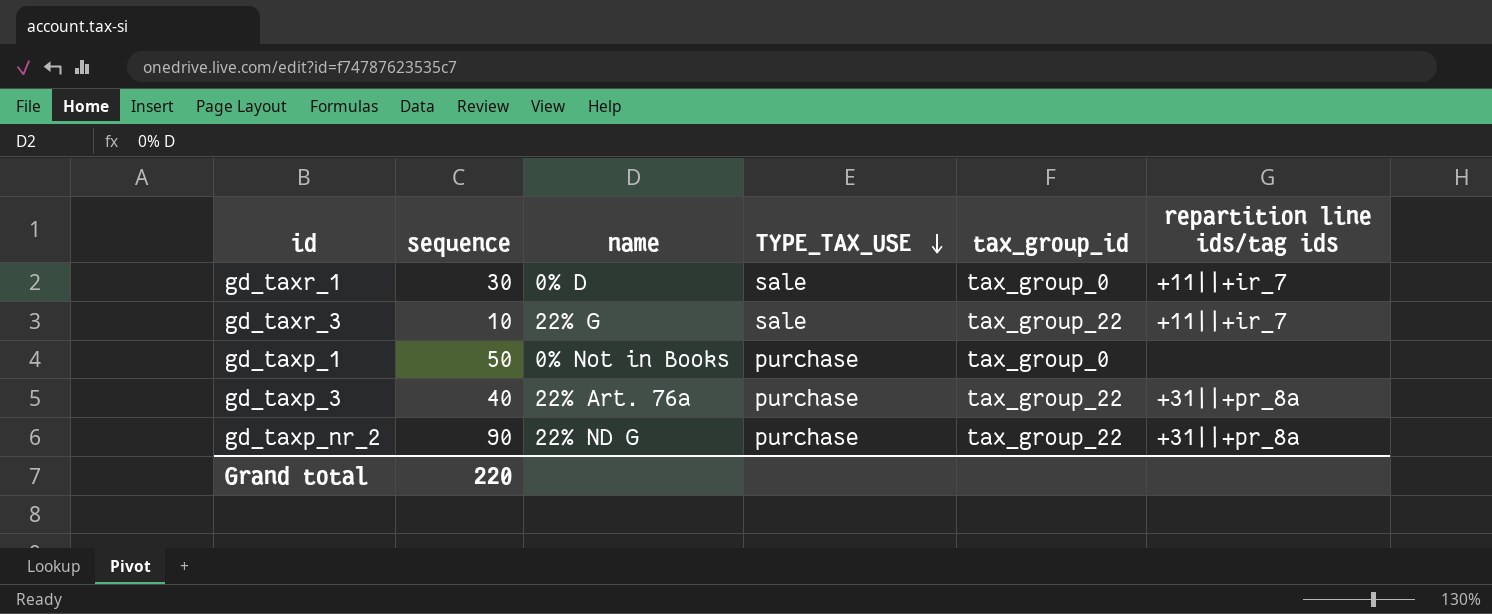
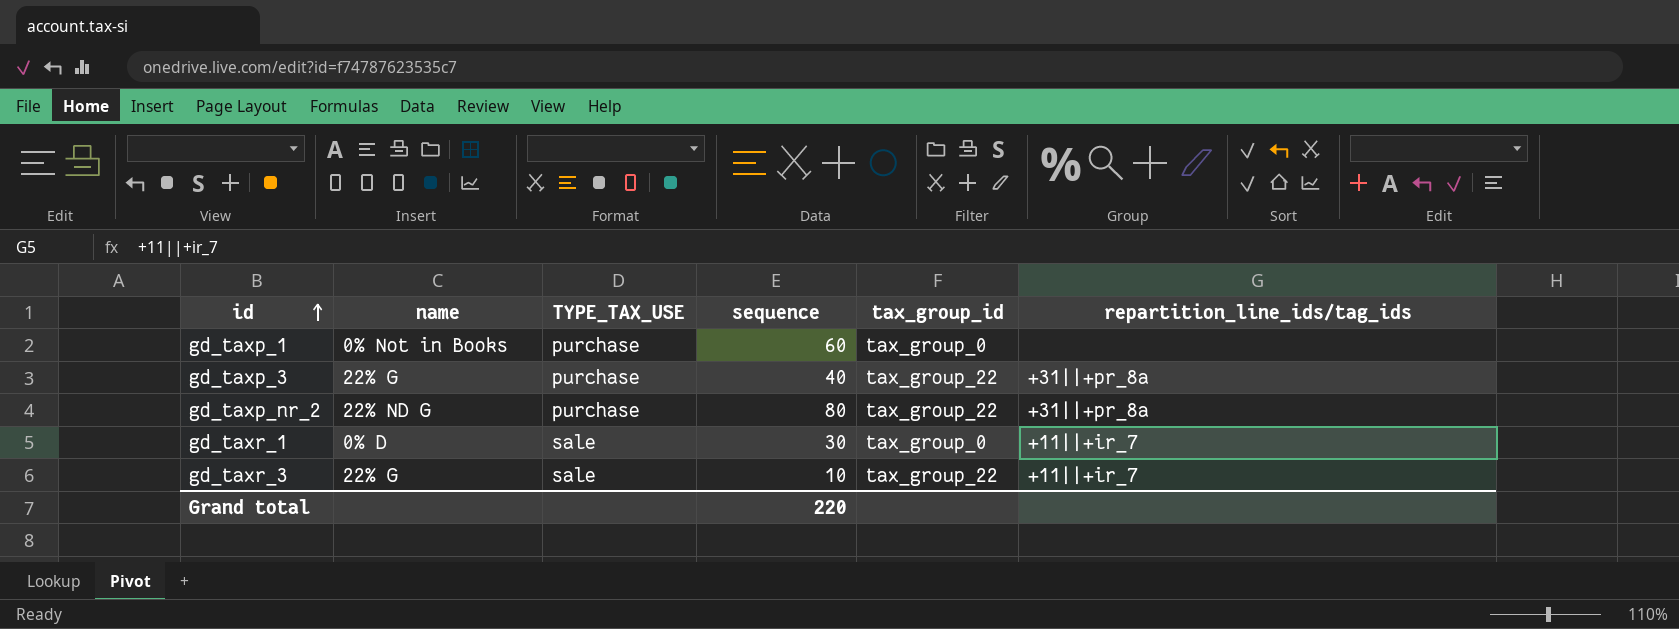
row order: TYPE_TAX_USE descending -> id ascending
column sequence | position: 2 -> 4
column name: repartition line ids/tag ids -> repartition_line_ids/tag_ids
gd_taxp_1 | sequence: 50 -> 60
gd_taxp_3 | name: 22% Art. 76a -> 22% G
gd_taxp_nr_2 | sequence: 90 -> 80

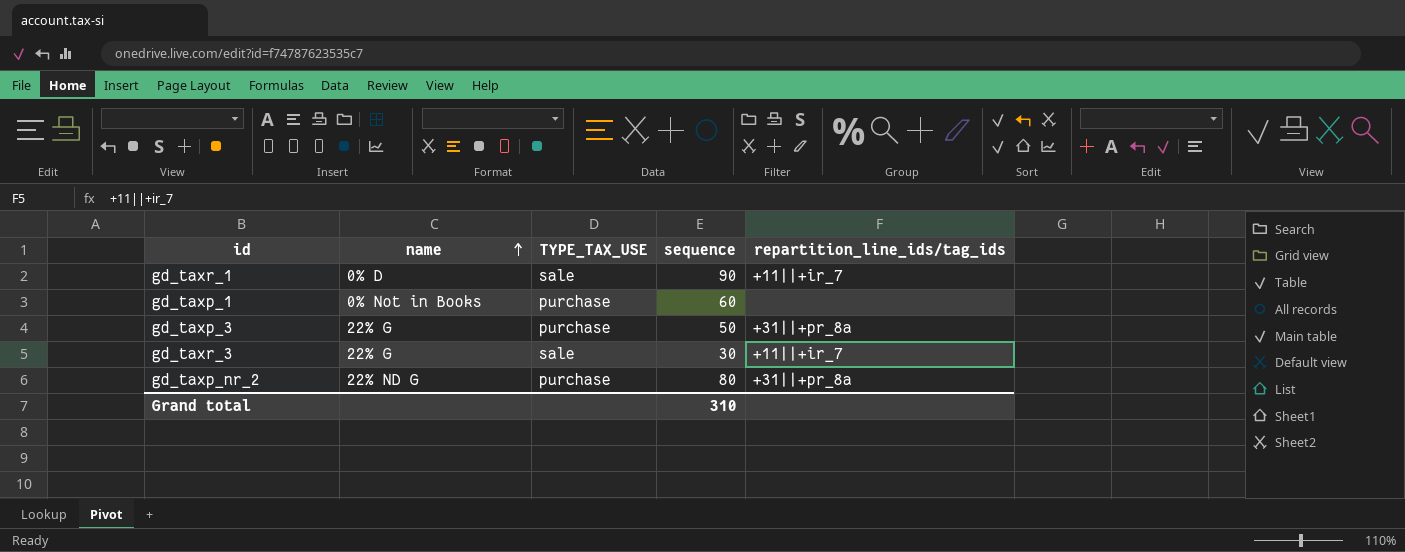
row order: id ascending -> name ascending
column tax_group_id | position: 5 -> none
gd_taxr_1 | sequence: 30 -> 90
gd_taxp_3 | sequence: 40 -> 50
gd_taxr_3 | sequence: 10 -> 30
Grand total | sequence: 220 -> 310

